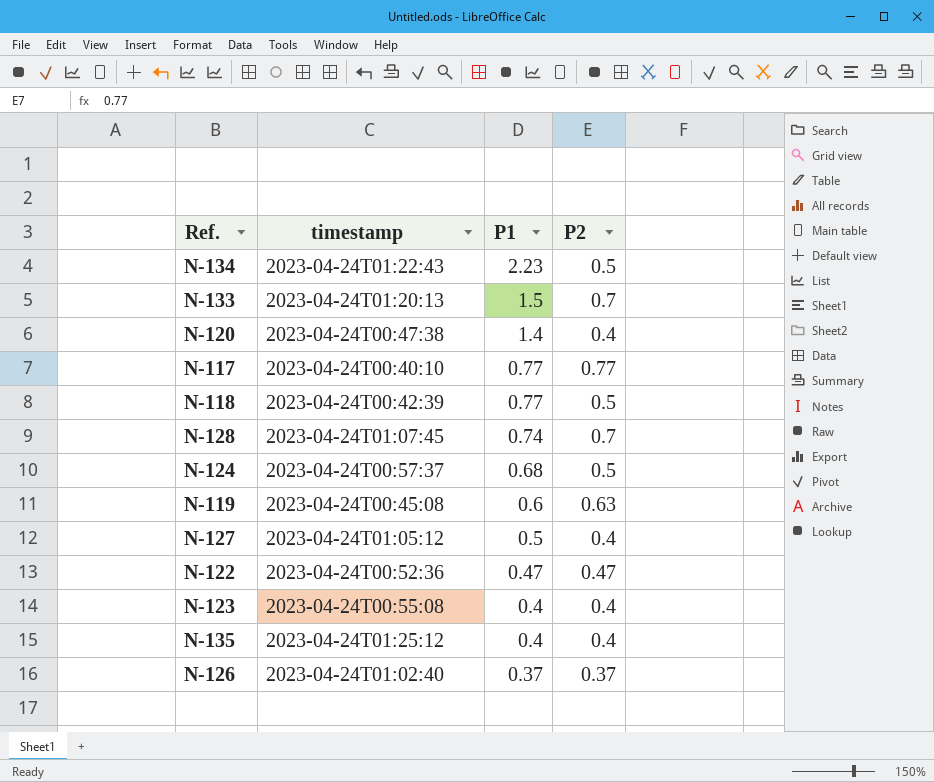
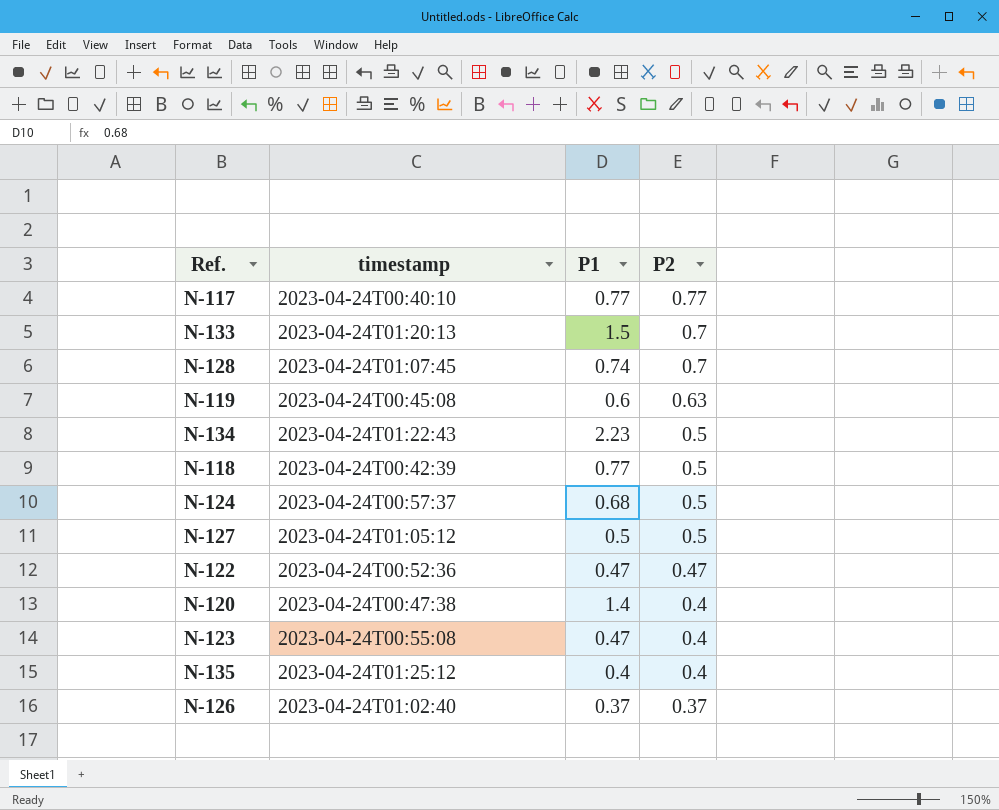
row order: P1 descending -> P2 descending
N-127 | P2: 0.4 -> 0.5
N-123 | P1: 0.4 -> 0.47

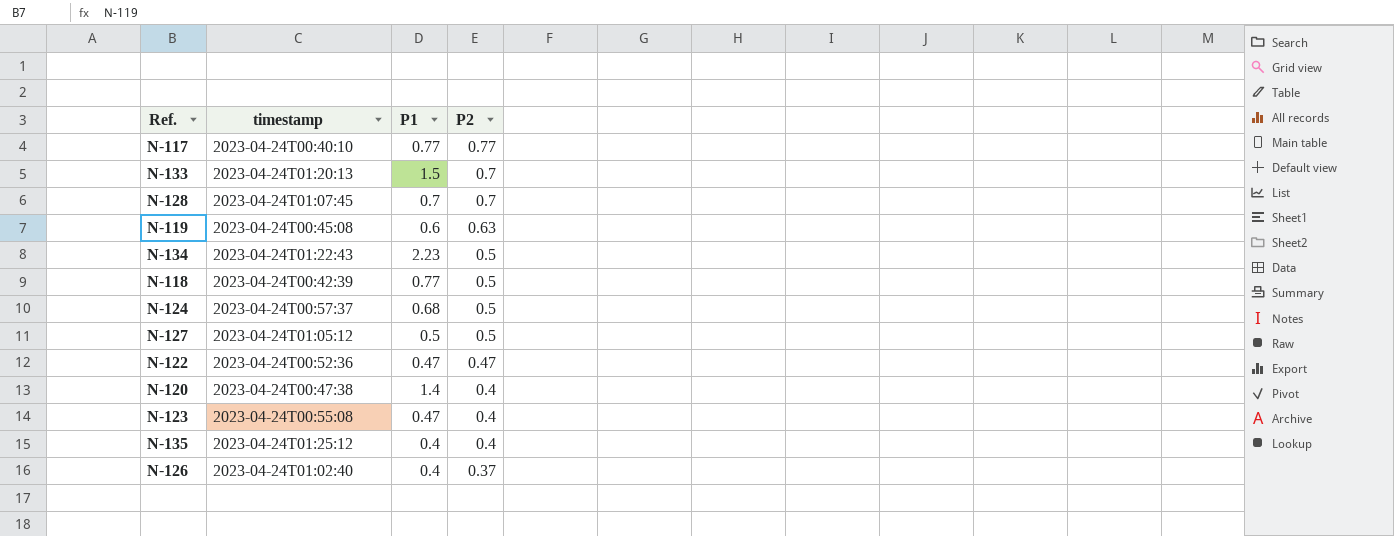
N-128 | P1: 0.74 -> 0.7
N-126 | P1: 0.37 -> 0.4

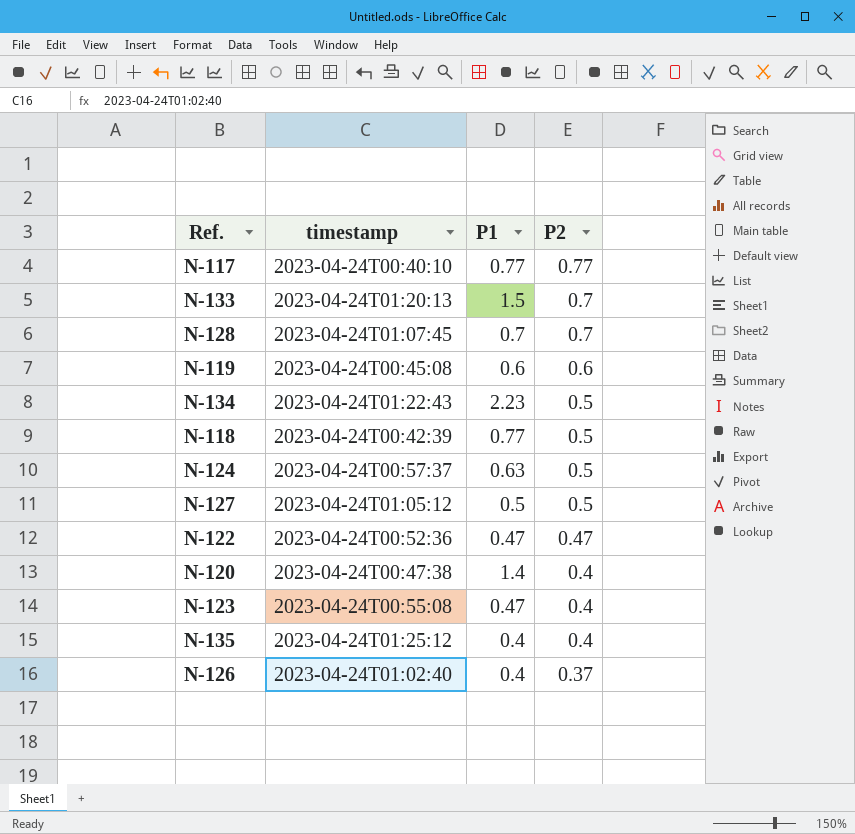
N-119 | P2: 0.63 -> 0.6
N-124 | P1: 0.68 -> 0.63

